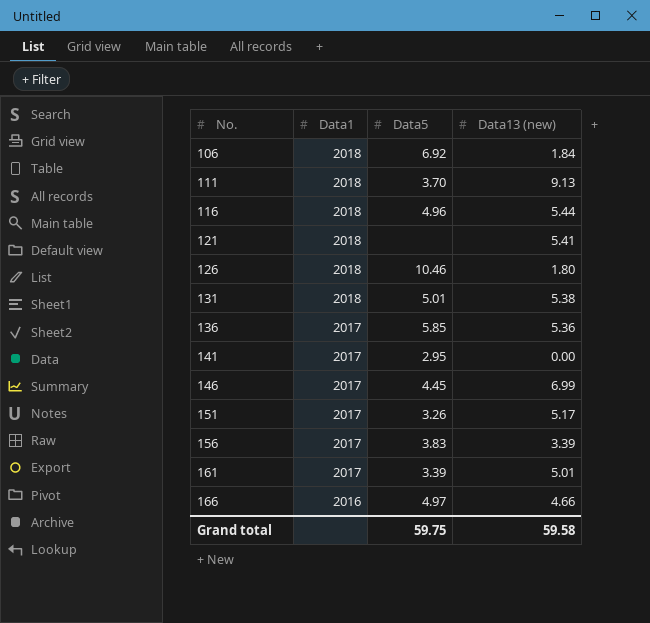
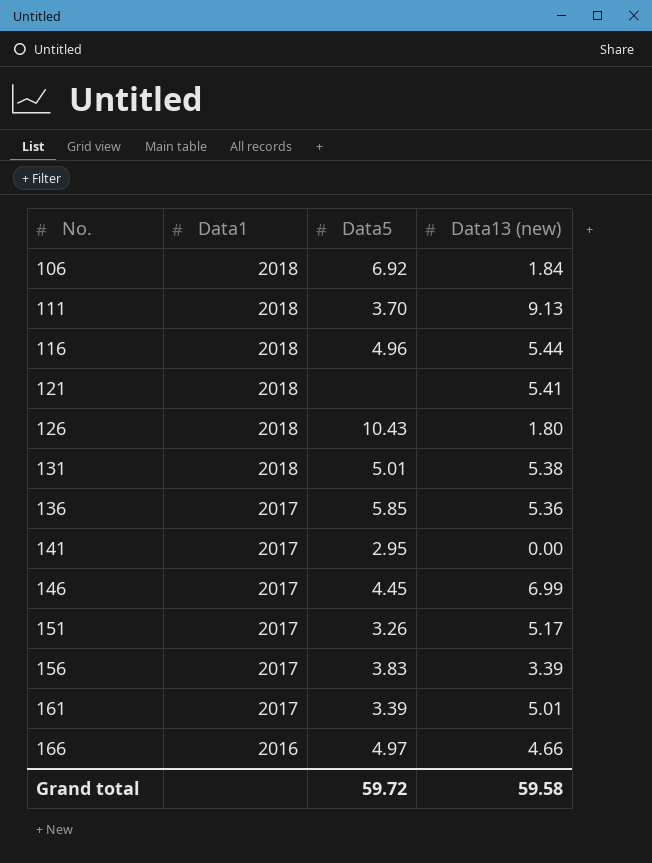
126 | Data5: 10.46 -> 10.43
Grand total | Data5: 59.75 -> 59.72

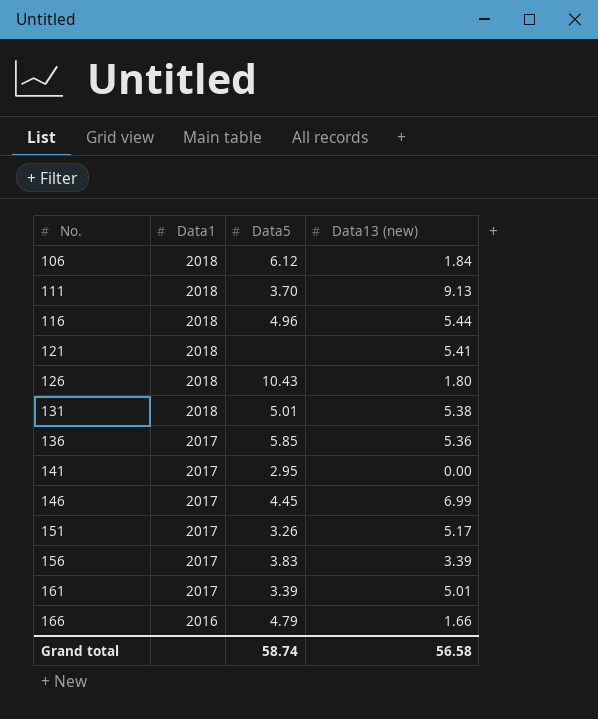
106 | Data5: 6.92 -> 6.12
166 | Data5: 4.97 -> 4.79
166 | Data13 (new): 4.66 -> 1.66
Grand total | Data5: 59.72 -> 58.74
Grand total | Data13 (new): 59.58 -> 56.58

